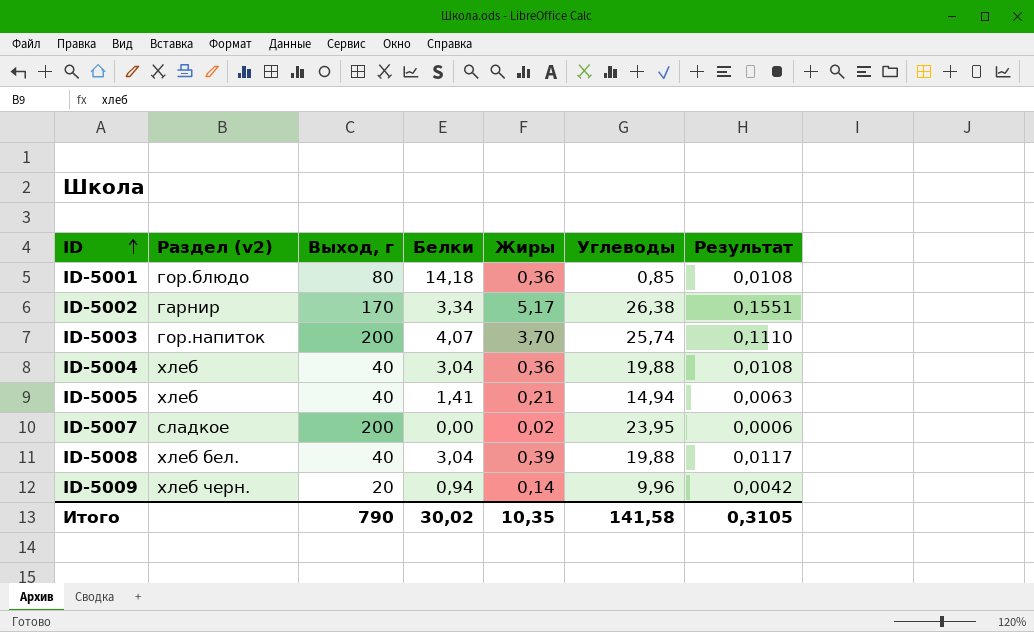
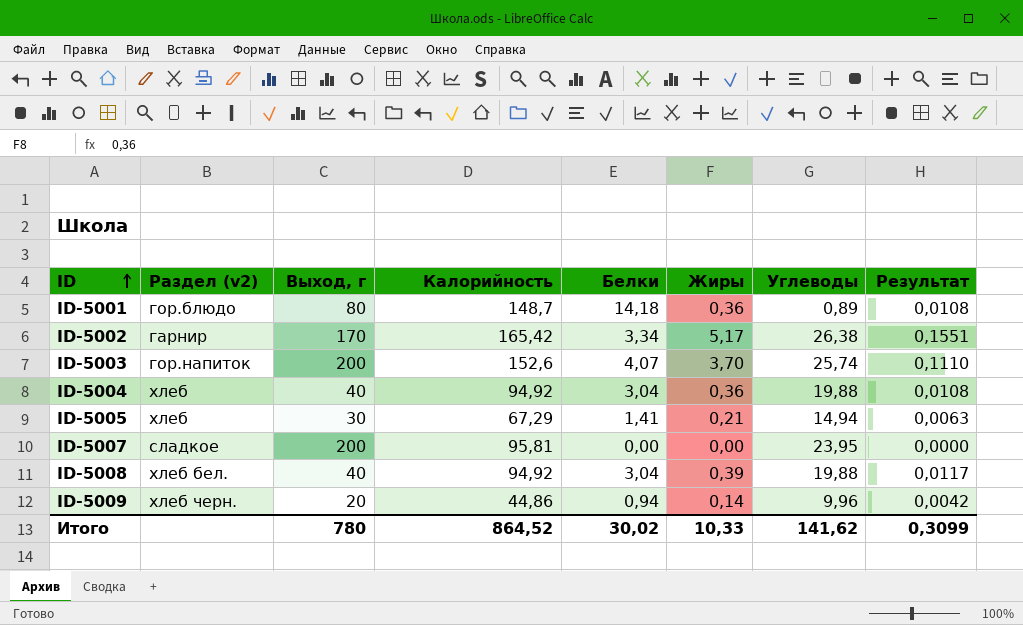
column Калорийность | position: none -> 4
ID-5001 | Углеводы: 0,85 -> 0,89
ID-5005 | Выход, г: 40 -> 30
ID-5007 | Жиры: 0,02 -> 0,00
ID-5007 | Результат: 0,0006 -> 0,0000
Итого | Выход, г: 790 -> 780
Итого | Жиры: 10,35 -> 10,33
Итого | Углеводы: 141,58 -> 141,62
Итого | Результат: 0,3105 -> 0,3099

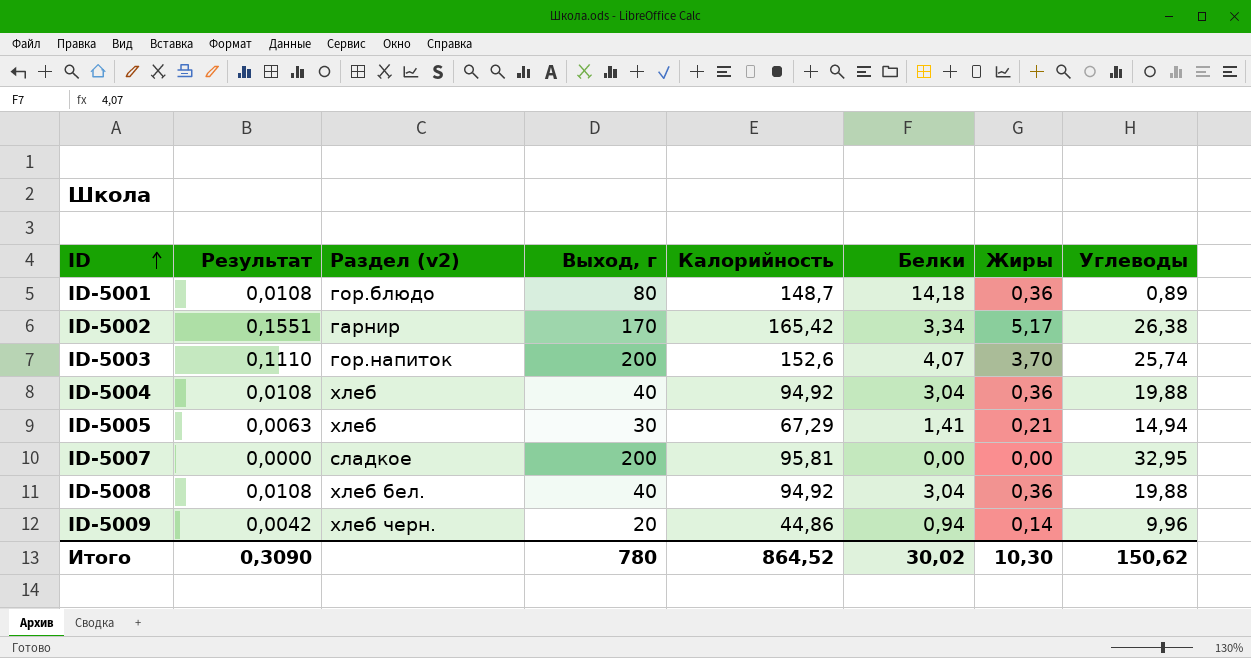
column Результат | position: 8 -> 2
ID-5007 | Углеводы: 23,95 -> 32,95
ID-5008 | Результат: 0,0117 -> 0,0108
ID-5008 | Жиры: 0,39 -> 0,36
Итого | Результат: 0,3099 -> 0,3090
Итого | Жиры: 10,33 -> 10,30
Итого | Углеводы: 141,62 -> 150,62

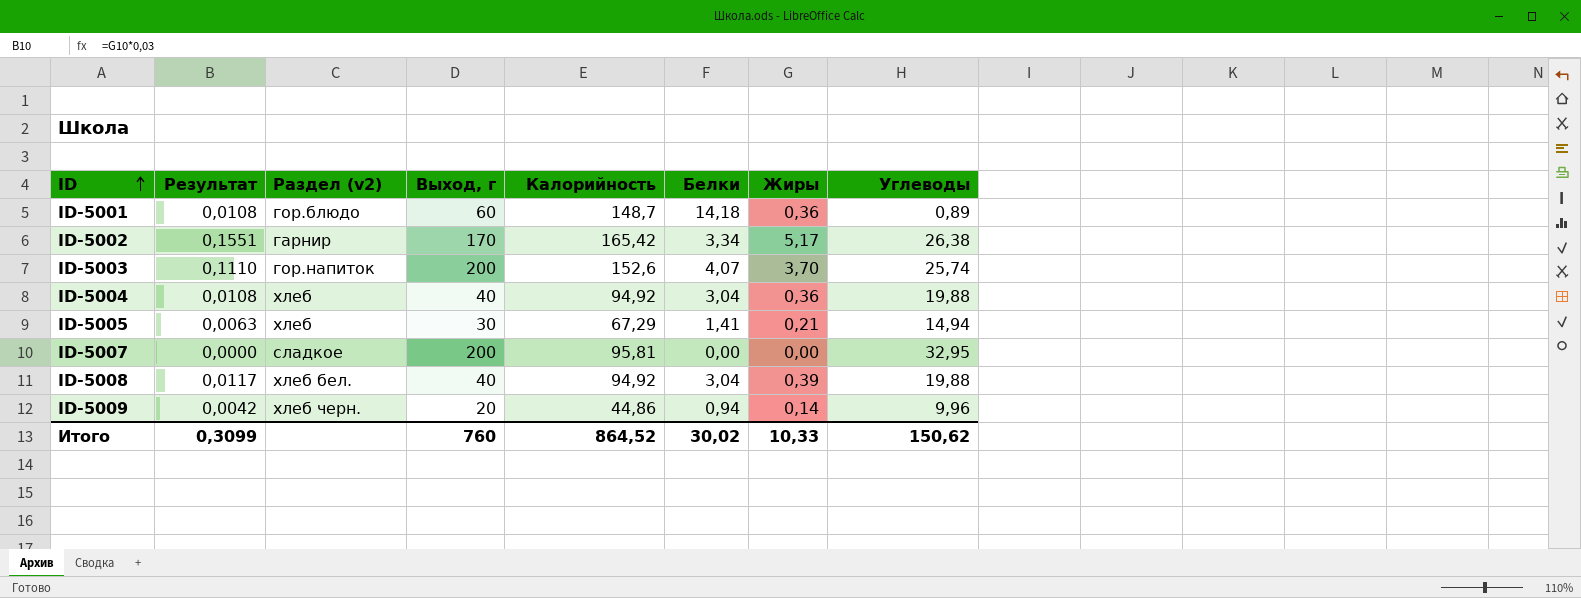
ID-5001 | Выход, г: 80 -> 60
ID-5008 | Результат: 0,0108 -> 0,0117
ID-5008 | Жиры: 0,36 -> 0,39
Итого | Результат: 0,3090 -> 0,3099
Итого | Выход, г: 780 -> 760
Итого | Жиры: 10,30 -> 10,33

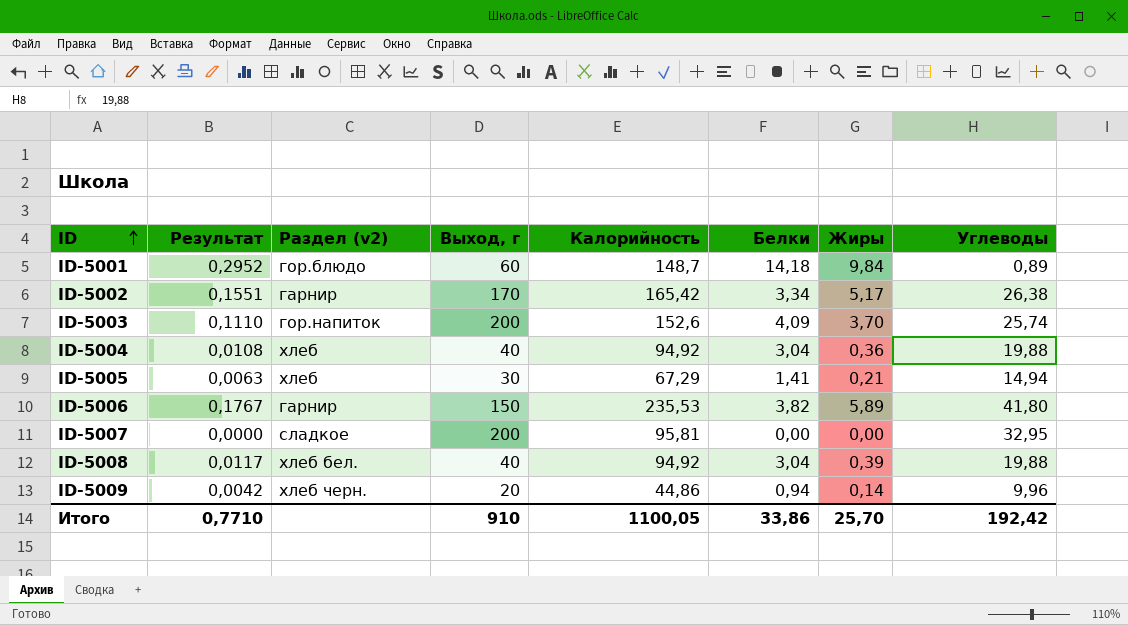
ID-5001 | Результат: 0,0108 -> 0,2952
ID-5001 | Жиры: 0,36 -> 9,84
ID-5003 | Белки: 4,07 -> 4,09
row ID-5006: none -> 0,1767 | гарнир | 150 | 235,53 | 3,82 | 5,89 | 41,80
Итого | Результат: 0,3099 -> 0,7710
Итого | Выход, г: 760 -> 910
Итого | Калорийность: 864,52 -> 1100,05
Итого | Белки: 30,02 -> 33,86
Итого | Жиры: 10,33 -> 25,70
Итого | Углеводы: 150,62 -> 192,42

